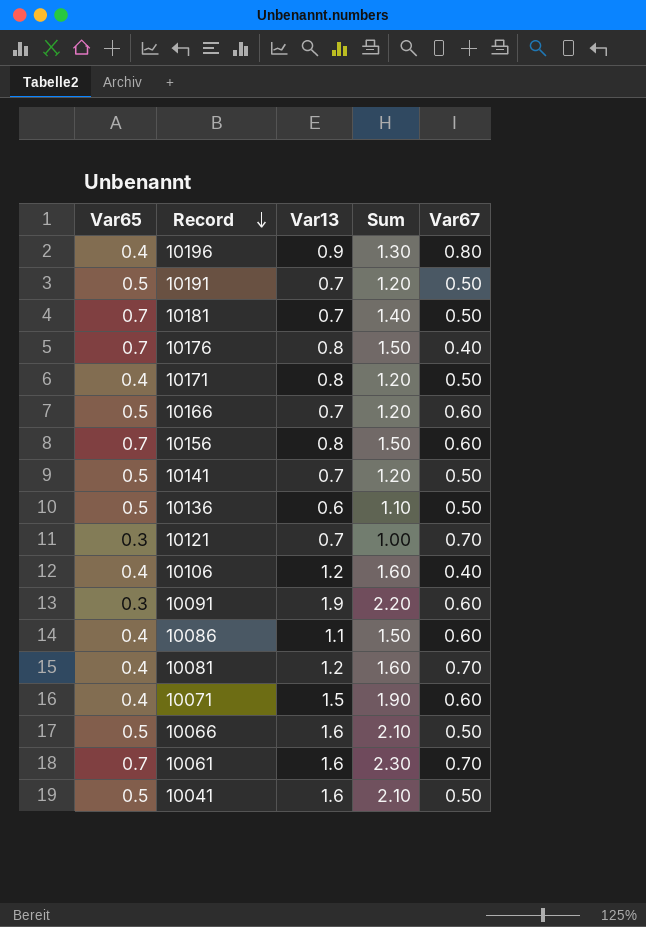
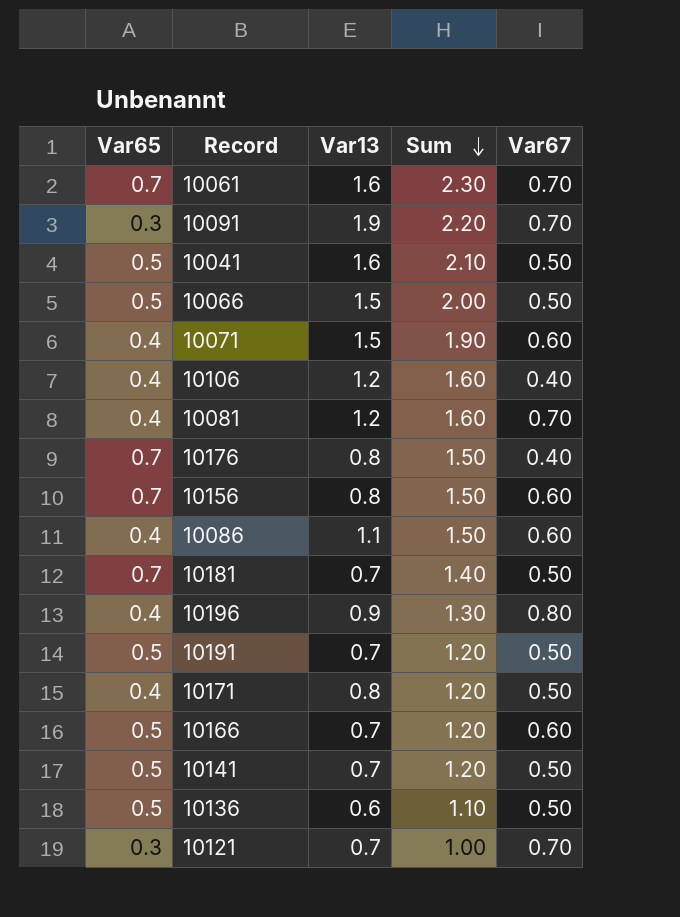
row order: Record descending -> Sum descending
10091 | Var67: 0.60 -> 0.70
10066 | Var13: 1.6 -> 1.5
10066 | Sum: 2.10 -> 2.00

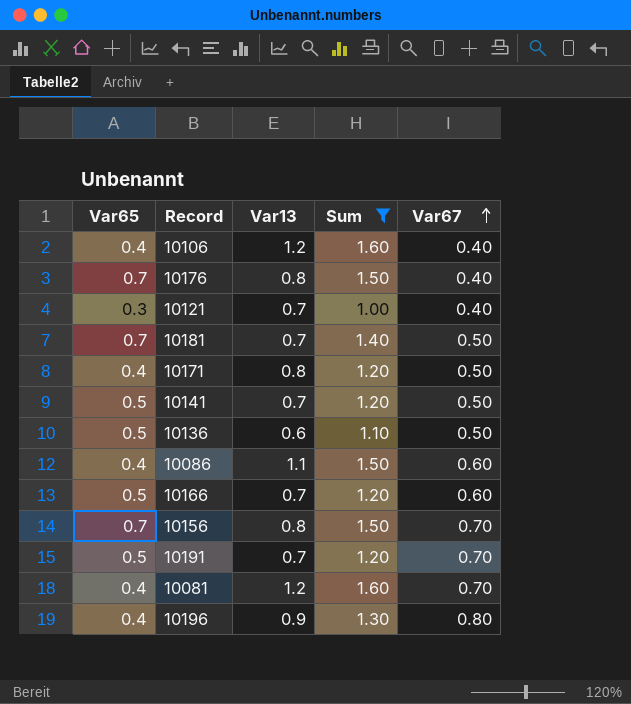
filter: none -> Sum <= 1.60
row order: Sum descending -> Var67 ascending
10121 | Var67: 0.70 -> 0.40
10156 | Var67: 0.60 -> 0.70
10191 | Var67: 0.50 -> 0.70

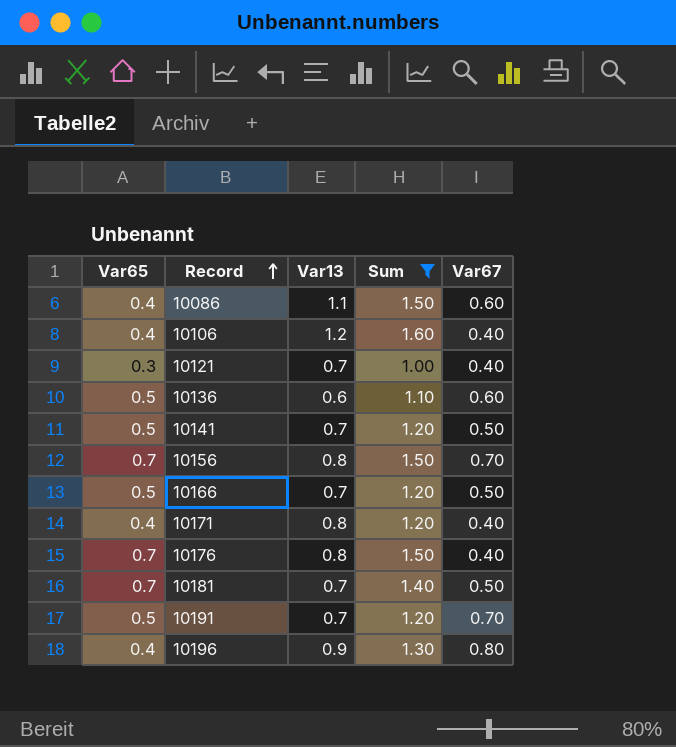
row order: Var67 ascending -> Record ascending
row 10081: 0.4 | 1.2 | 1.60 | 0.70 -> none
10136 | Var67: 0.50 -> 0.60
10166 | Var67: 0.60 -> 0.50
10171 | Var67: 0.50 -> 0.40

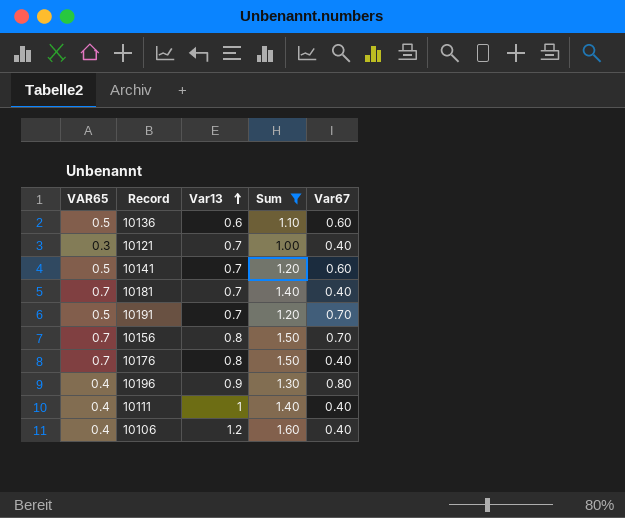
row order: Record ascending -> Var13 ascending
column name: Var65 -> VAR65
row 10086: 0.4 | 1.1 | 1.50 | 0.60 -> none
row 10166: 0.5 | 0.7 | 1.20 | 0.50 -> none
row 10171: 0.4 | 0.8 | 1.20 | 0.40 -> none
10141 | Var67: 0.50 -> 0.60
10181 | Var67: 0.50 -> 0.40
row 10111: none -> 0.4 | 1 | 1.40 | 0.40

